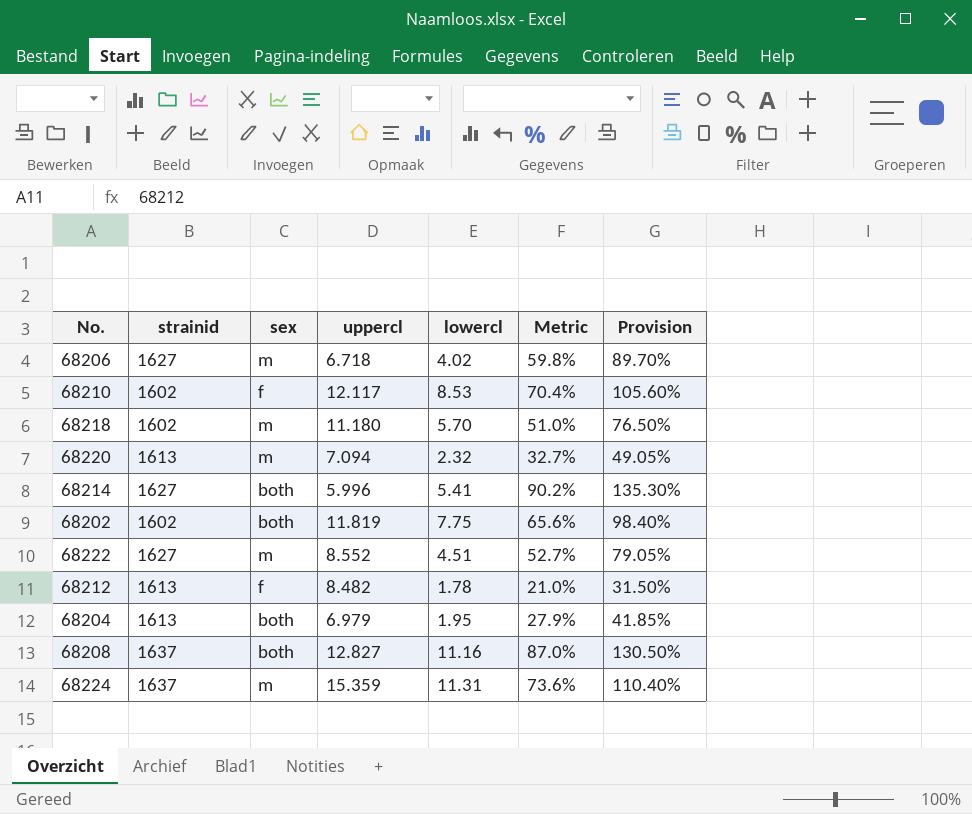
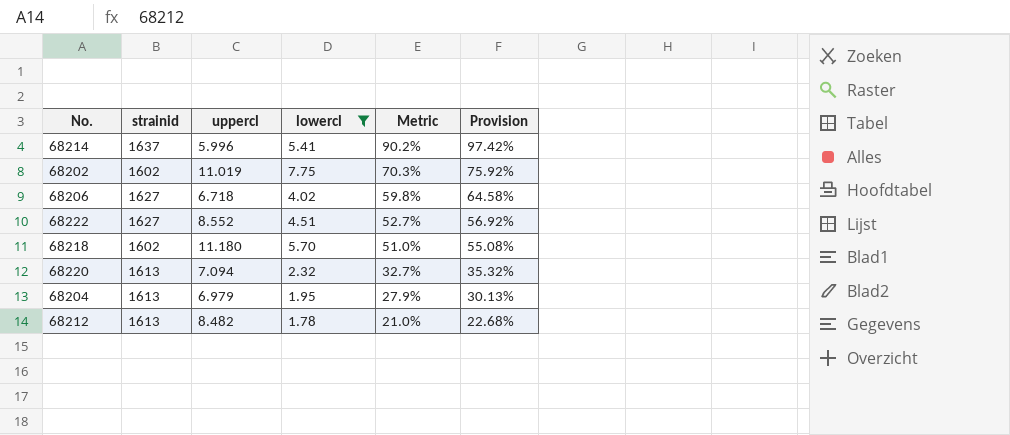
filter: none -> lowercl <= 7.75
row order: none -> Metric descending
column sex | position: 3 -> none
column Provision | formula: [Metric] * 1.5 -> [Metric] * 1.08
68214 | strainid: 1627 -> 1637
68202 | uppercl: 11.819 -> 11.019
68202 | Metric: 65.6% -> 70.3%

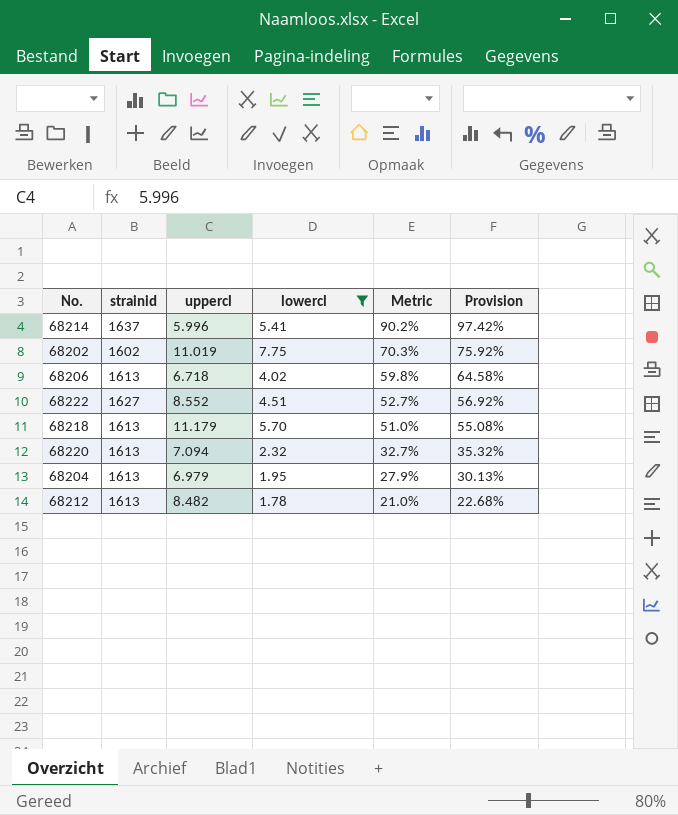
68206 | strainid: 1627 -> 1613
68218 | strainid: 1602 -> 1613
68218 | uppercl: 11.180 -> 11.179

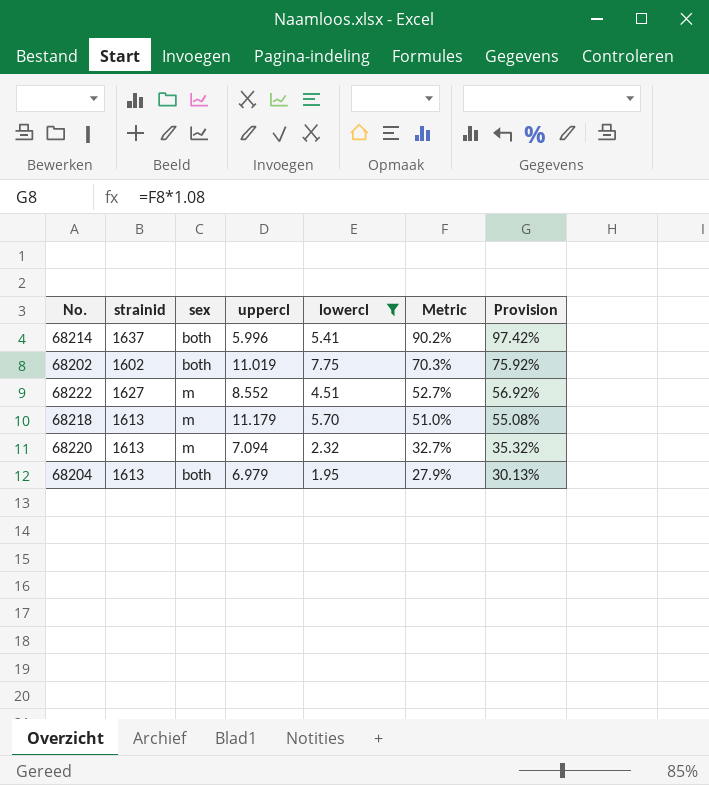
column sex | position: none -> 3
row 68206: 1613 | 6.718 | 4.02 | 59.8% | 64.58% -> none
row 68212: 1613 | 8.482 | 1.78 | 21.0% | 22.68% -> none

